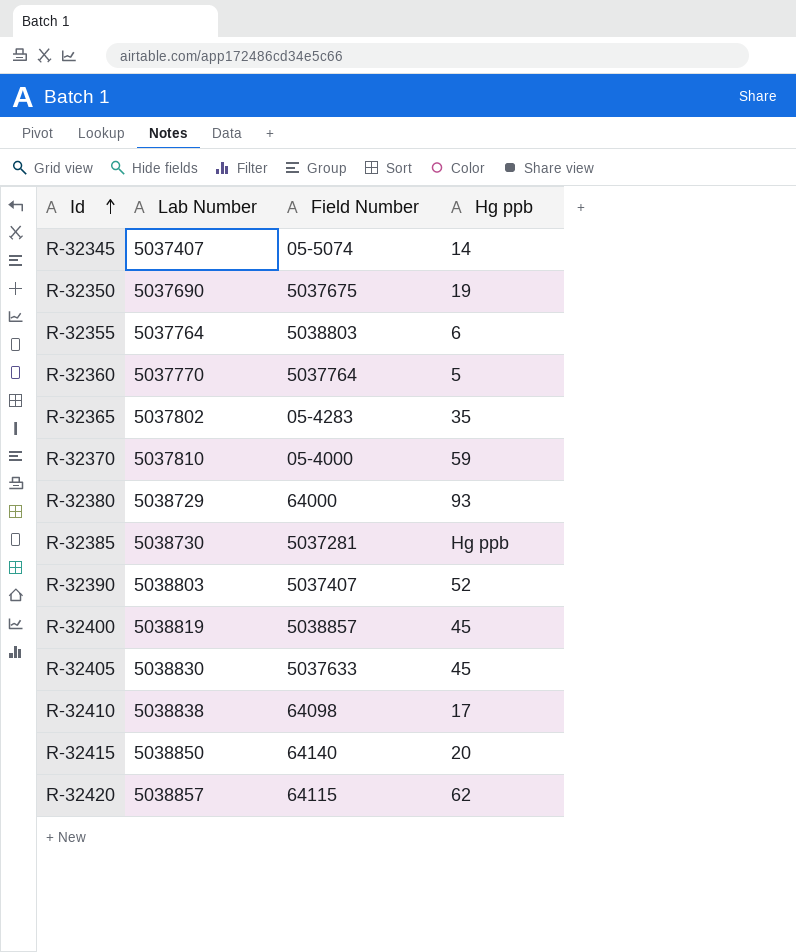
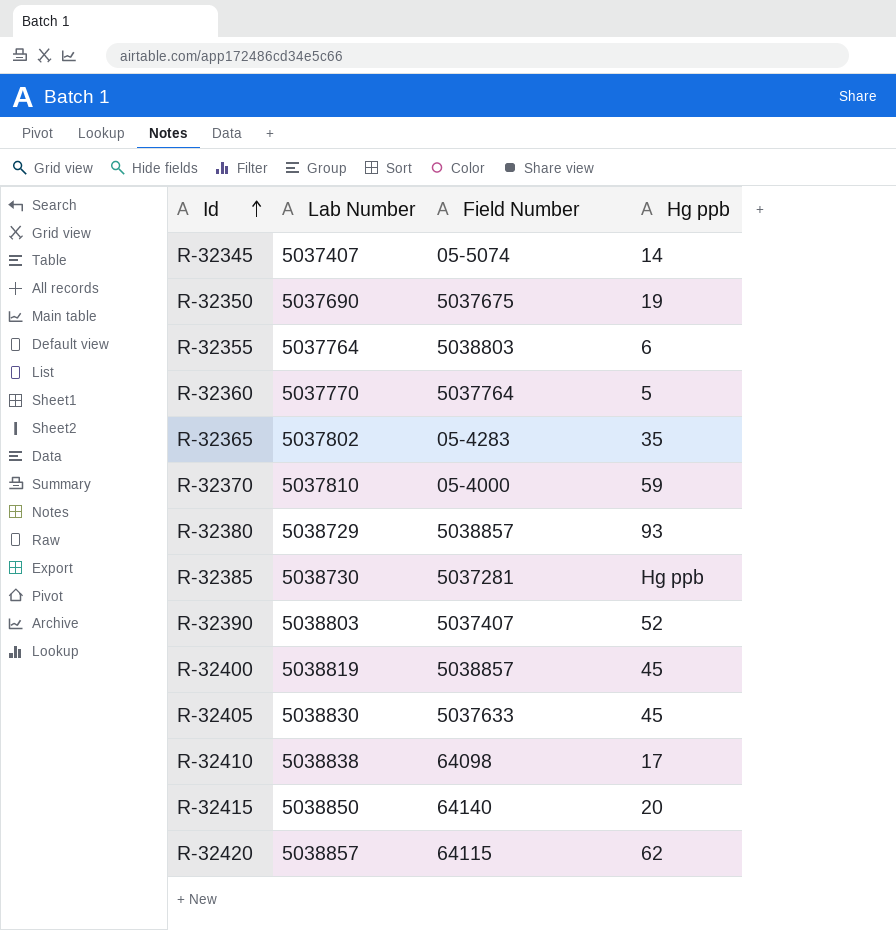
R-32380 | Field Number: 64000 -> 5038857

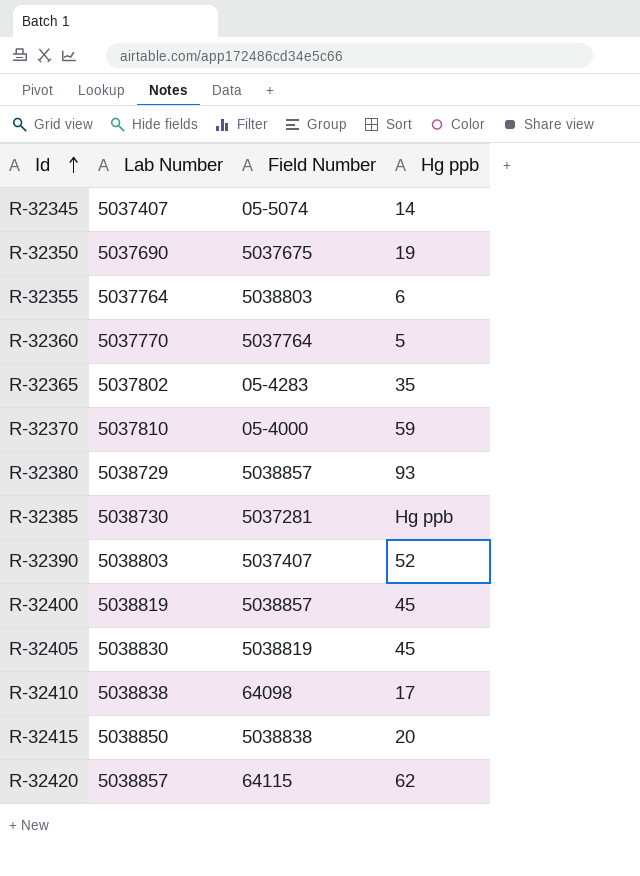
R-32405 | Field Number: 5037633 -> 5038819
R-32415 | Field Number: 64140 -> 5038838

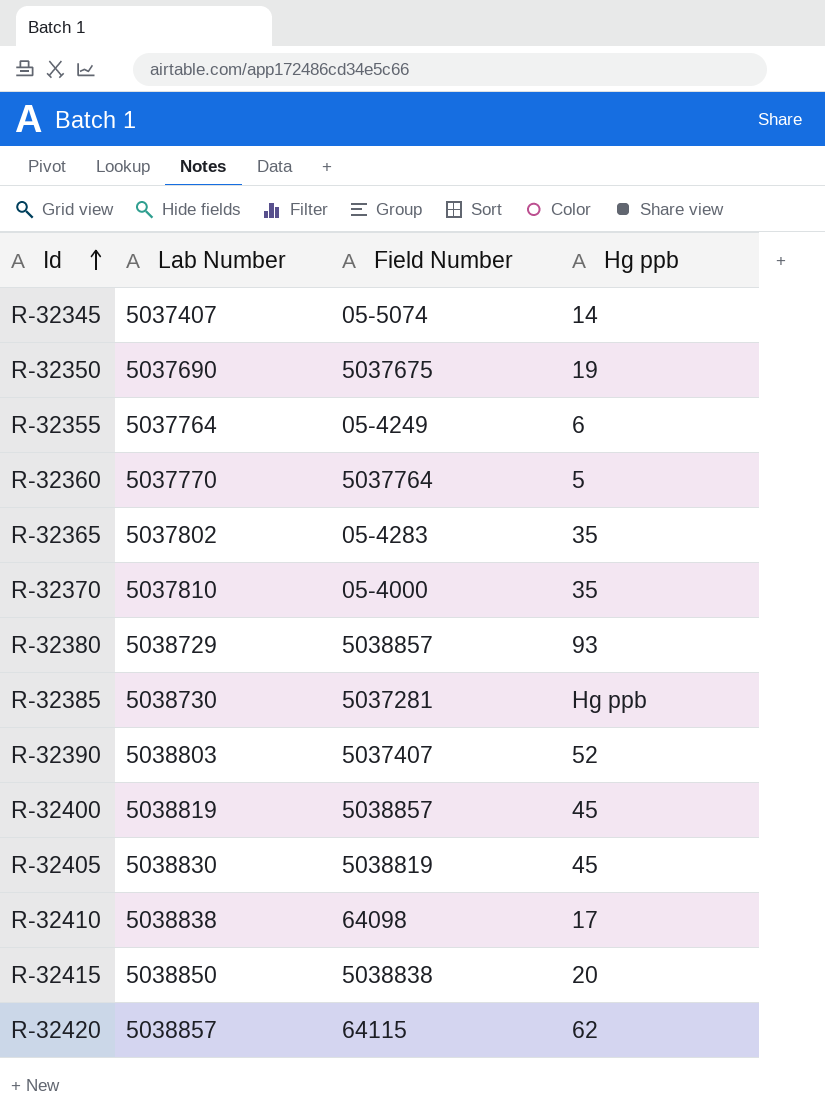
R-32355 | Field Number: 5038803 -> 05-4249
R-32370 | Hg ppb: 59 -> 35

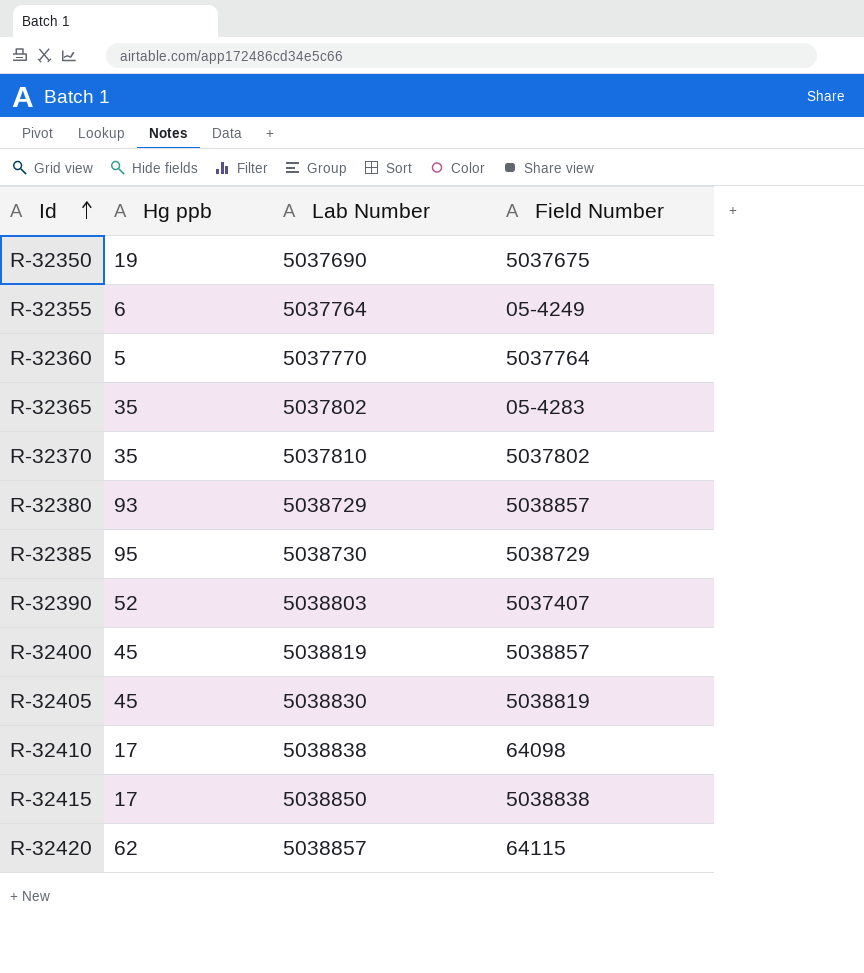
column Hg ppb | position: 4 -> 2
row R-32345: 5037407 | 05-5074 | 14 -> none
R-32370 | Field Number: 05-4000 -> 5037802
R-32385 | Hg ppb: Hg ppb -> 95
R-32385 | Field Number: 5037281 -> 5038729
R-32415 | Hg ppb: 20 -> 17

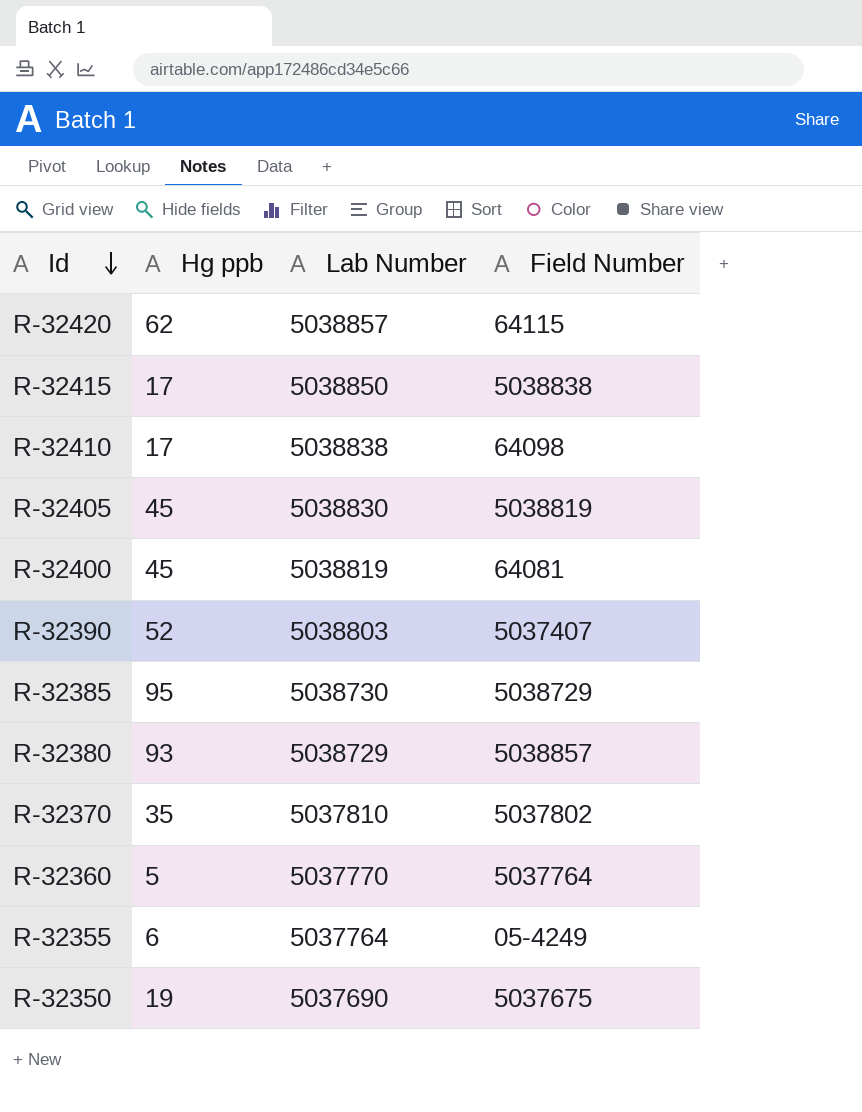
row order: Id ascending -> Id descending
row R-32365: 35 | 5037802 | 05-4283 -> none
R-32400 | Field Number: 5038857 -> 64081

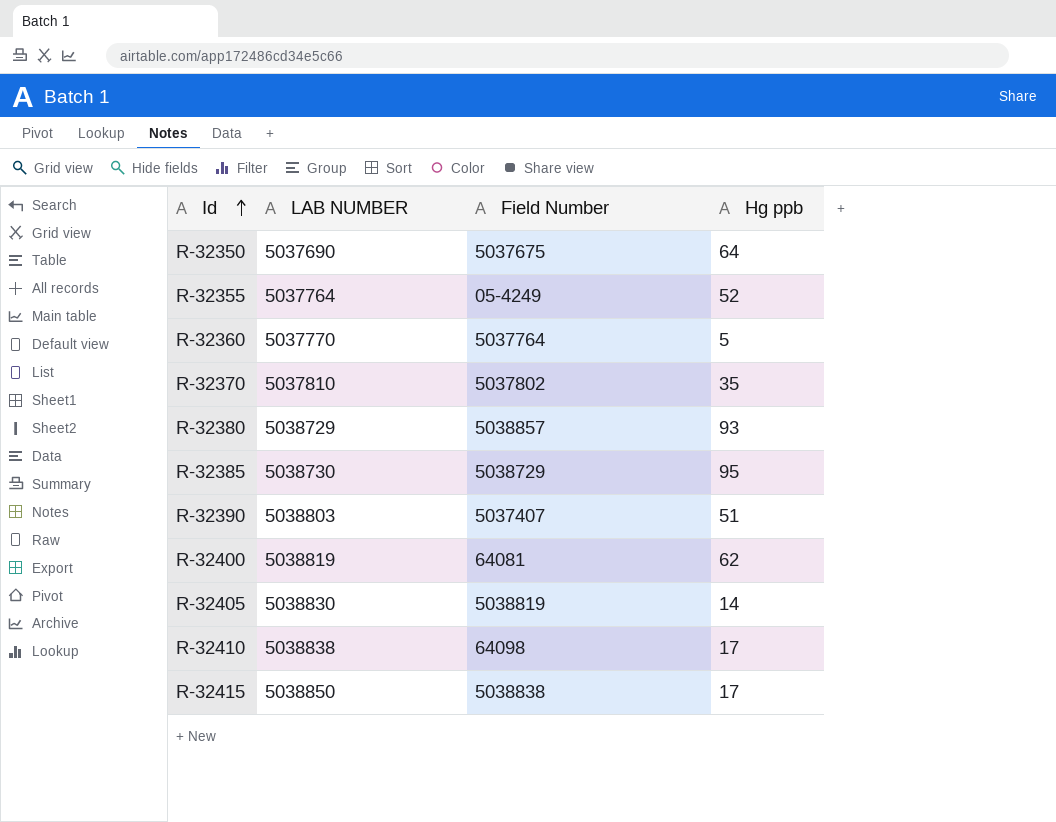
row order: Id descending -> Id ascending
column name: Lab Number -> LAB NUMBER
column Hg ppb | position: 2 -> 4
row R-32420: 62 | 5038857 | 64115 -> none
R-32350 | Hg ppb: 19 -> 64
R-32355 | Hg ppb: 6 -> 52
R-32390 | Hg ppb: 52 -> 51
R-32400 | Hg ppb: 45 -> 62
R-32405 | Hg ppb: 45 -> 14

